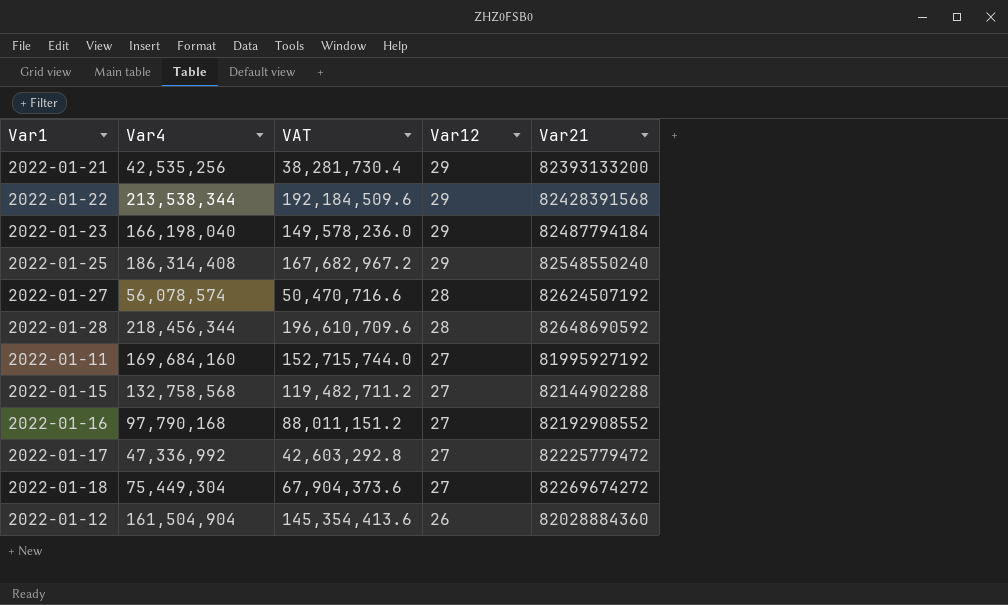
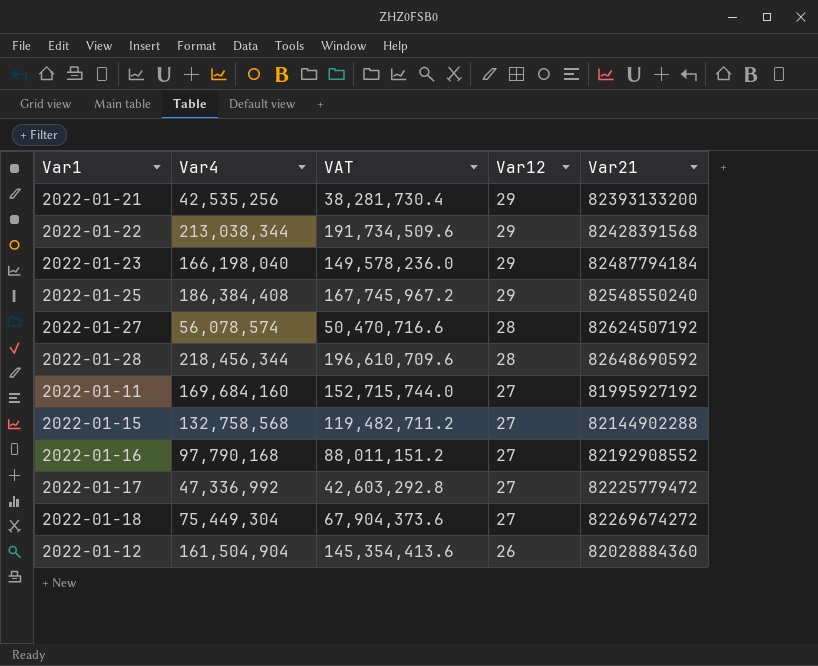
2022-01-22 | Var4: 213,538,344 -> 213,038,344
2022-01-22 | VAT: 192,184,509.6 -> 191,734,509.6
2022-01-25 | Var4: 186,314,408 -> 186,384,408
2022-01-25 | VAT: 167,682,967.2 -> 167,745,967.2

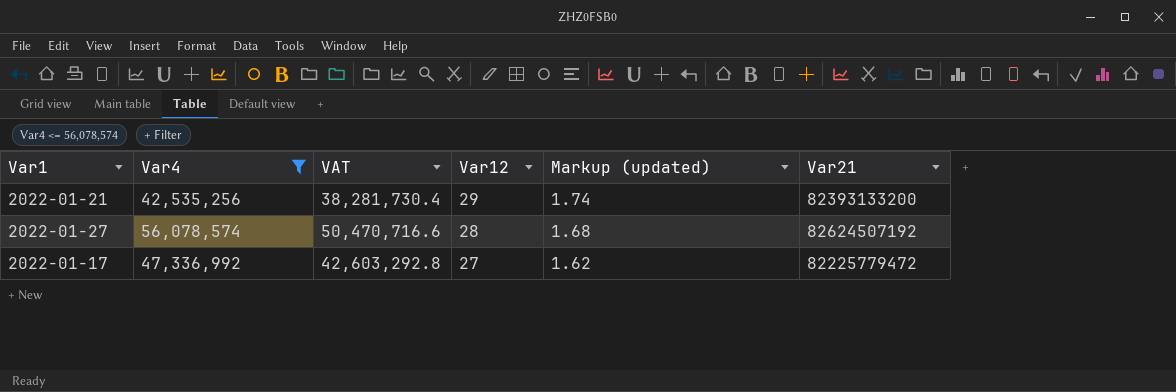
filter: none -> Var4 <= 56,078,574
column Markup (updated) | formula: none -> [Var12] * 0.06

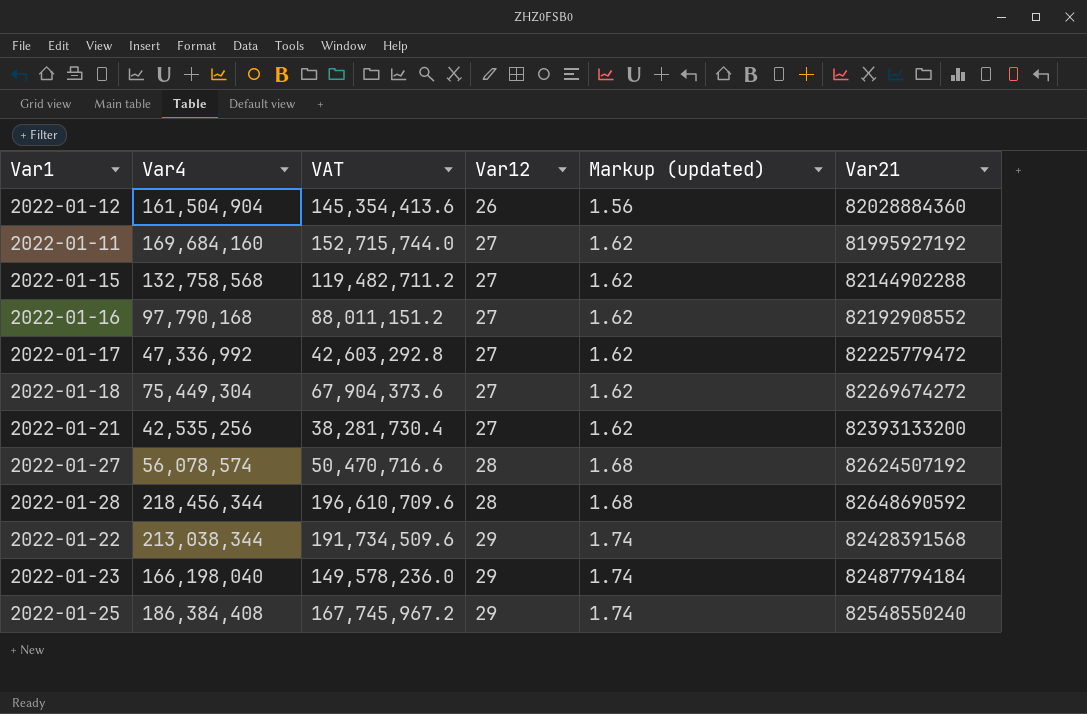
filter: Var4 <= 56,078,574 -> none
row order: Var12 descending -> Var12 ascending
2022-01-21 | Var12: 29 -> 27
2022-01-21 | Markup (updated): 1.74 -> 1.62

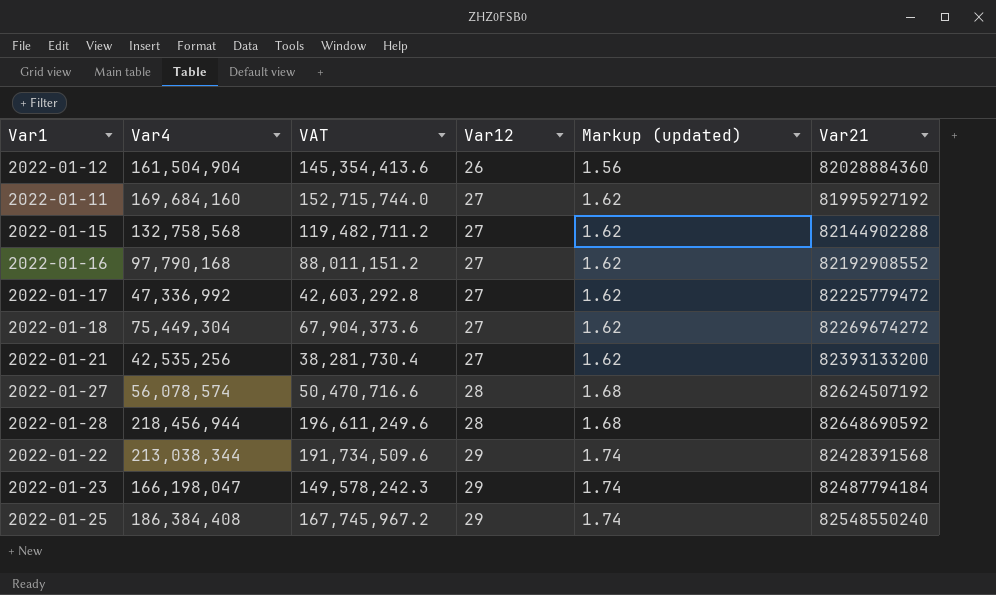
2022-01-28 | Var4: 218,456,344 -> 218,456,944
2022-01-28 | VAT: 196,610,709.6 -> 196,611,249.6
2022-01-23 | Var4: 166,198,040 -> 166,198,047
2022-01-23 | VAT: 149,578,236.0 -> 149,578,242.3

